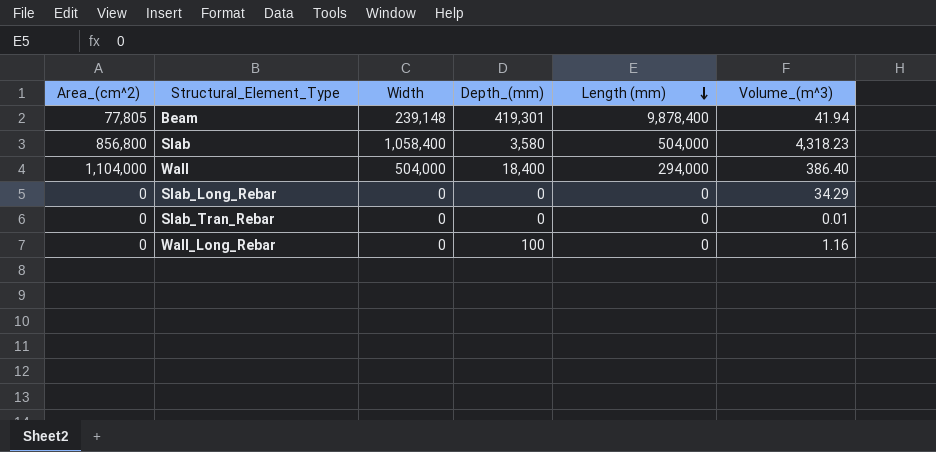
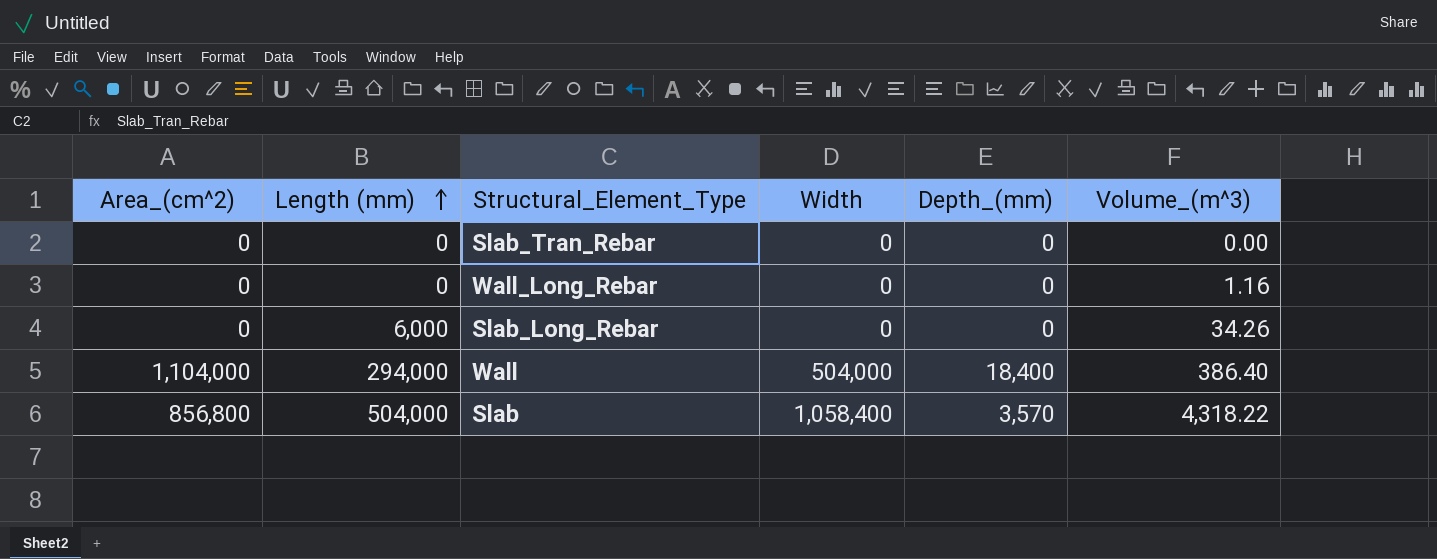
row order: Length (mm) descending -> Length (mm) ascending
column Length (mm) | position: 5 -> 2
row Beam: 77,805 | 239,148 | 419,301 | 9,878,400 | 41.94 -> none
Slab_Tran_Rebar | Volume_(m^3): 0.01 -> 0.00
Wall_Long_Rebar | Depth_(mm): 100 -> 0
Slab_Long_Rebar | Length (mm): 0 -> 6,000
Slab_Long_Rebar | Volume_(m^3): 34.29 -> 34.26
Slab | Depth_(mm): 3,580 -> 3,570
Slab | Volume_(m^3): 4,318.23 -> 4,318.22

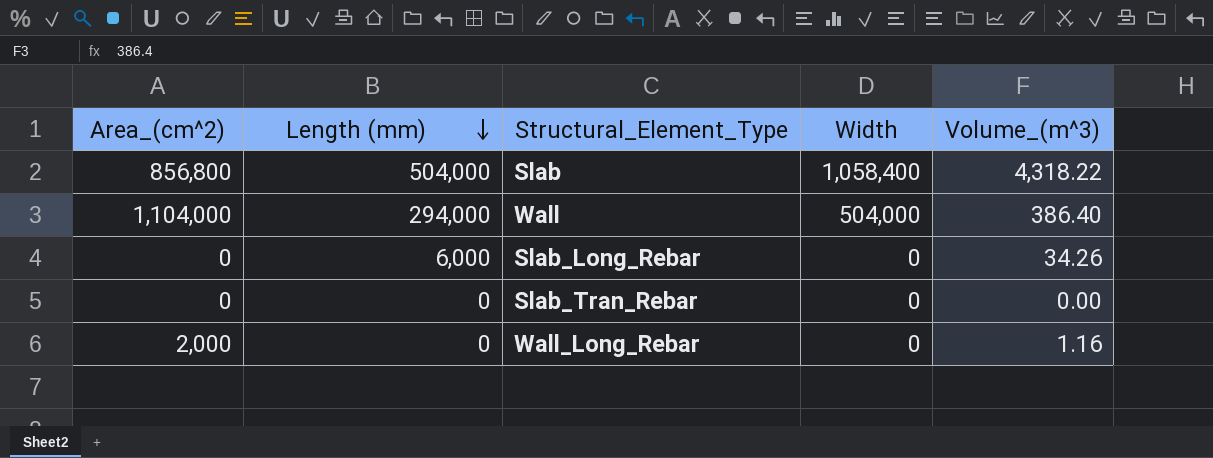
row order: Length (mm) ascending -> Length (mm) descending
column Depth_(mm) | position: 5 -> none
Wall_Long_Rebar | Area_(cm^2): 0 -> 2,000

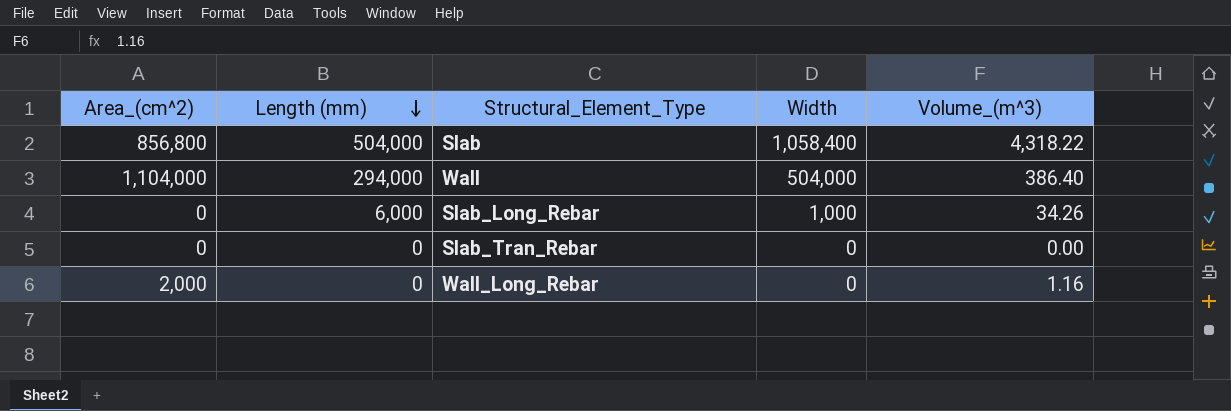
Slab_Long_Rebar | Width: 0 -> 1,000

